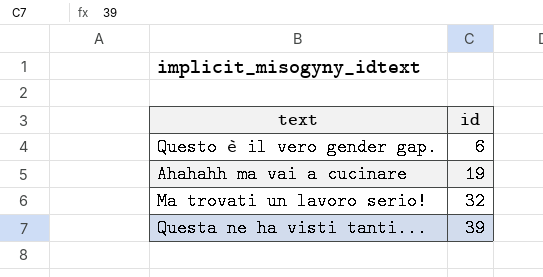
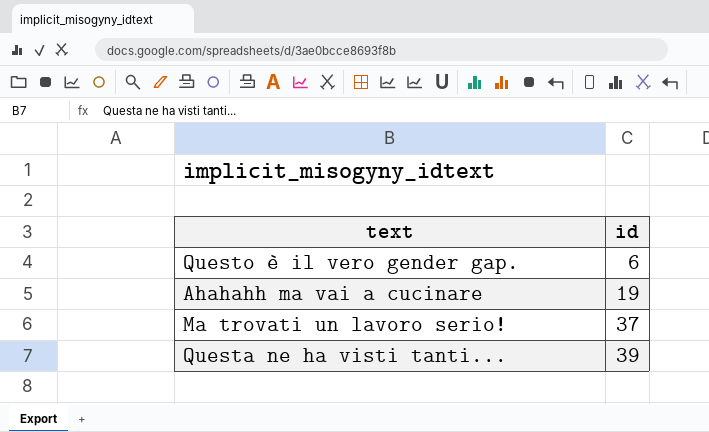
Ma trovati un lavoro serio! | id: 32 -> 37

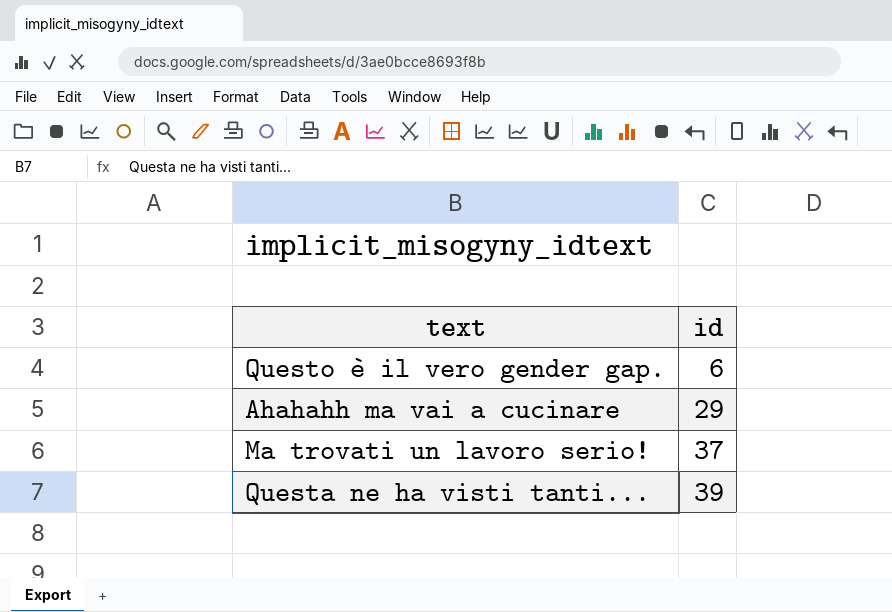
Ahahahh ma vai a cucinare | id: 19 -> 29

